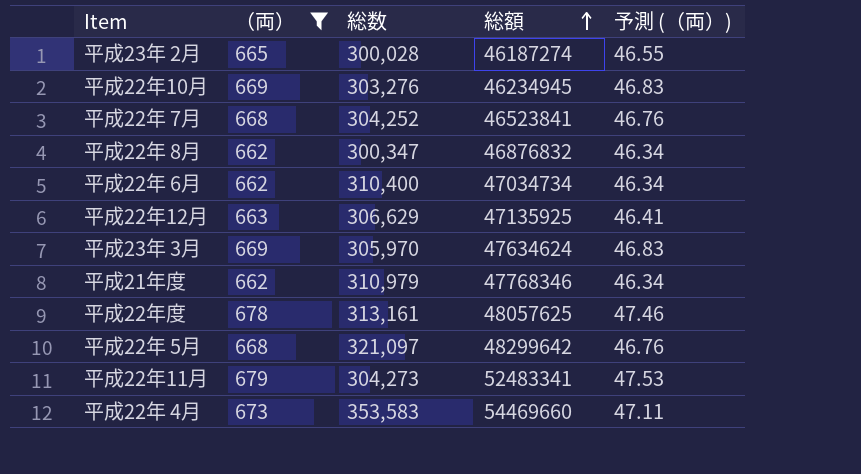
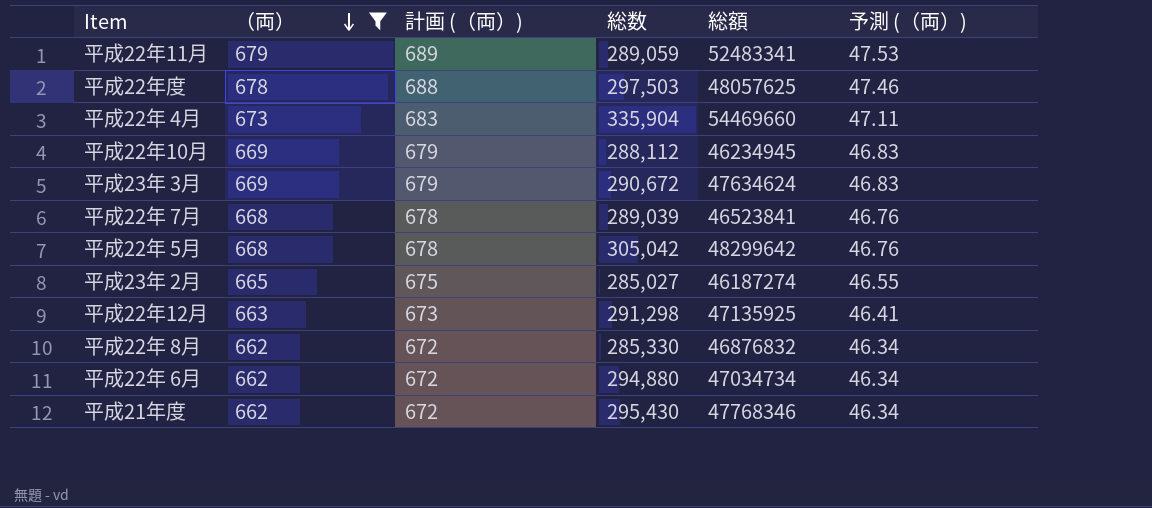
row order: 総額 ascending -> （両） descending
column 計画 (（両）) | formula: none -> [（両）] + 10
平成22年11月 | 総数: 304,273 -> 289,059
平成22年度 | 総数: 313,161 -> 297,503
平成22年 4月 | 総数: 353,583 -> 335,904
平成22年10月 | 総数: 303,276 -> 288,112
平成23年 3月 | 総数: 305,970 -> 290,672
平成22年 7月 | 総数: 304,252 -> 289,039
平成22年 5月 | 総数: 321,097 -> 305,042
平成23年 2月 | 総数: 300,028 -> 285,027
平成22年12月 | 総数: 306,629 -> 291,298
平成22年 8月 | 総数: 300,347 -> 285,330
平成22年 6月 | 総数: 310,400 -> 294,880
平成21年度 | 総数: 310,979 -> 295,430

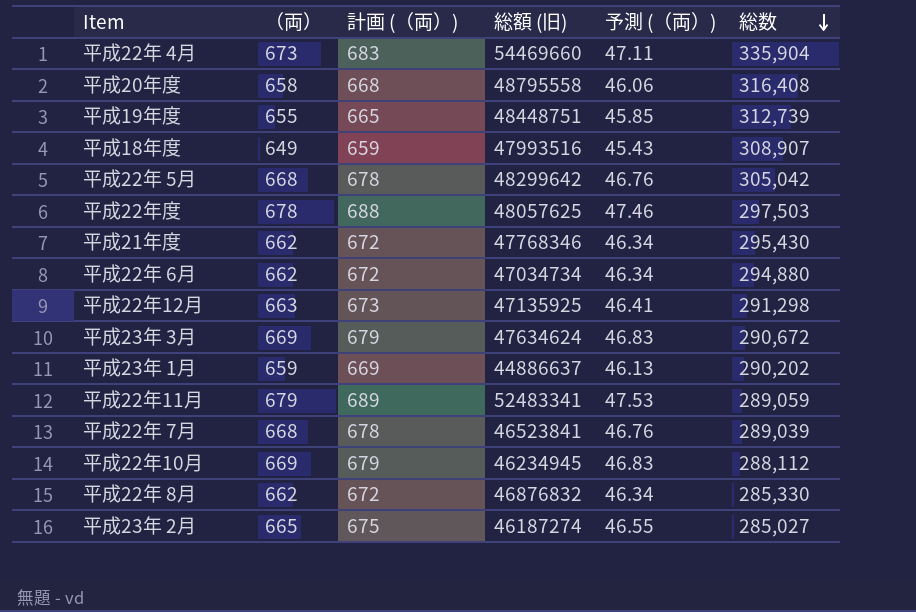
filter: （両） >= 662 -> none
row order: （両） descending -> 総数 descending
column name: 総額 -> 総額 (旧)
column 総数 | position: 4 -> 6

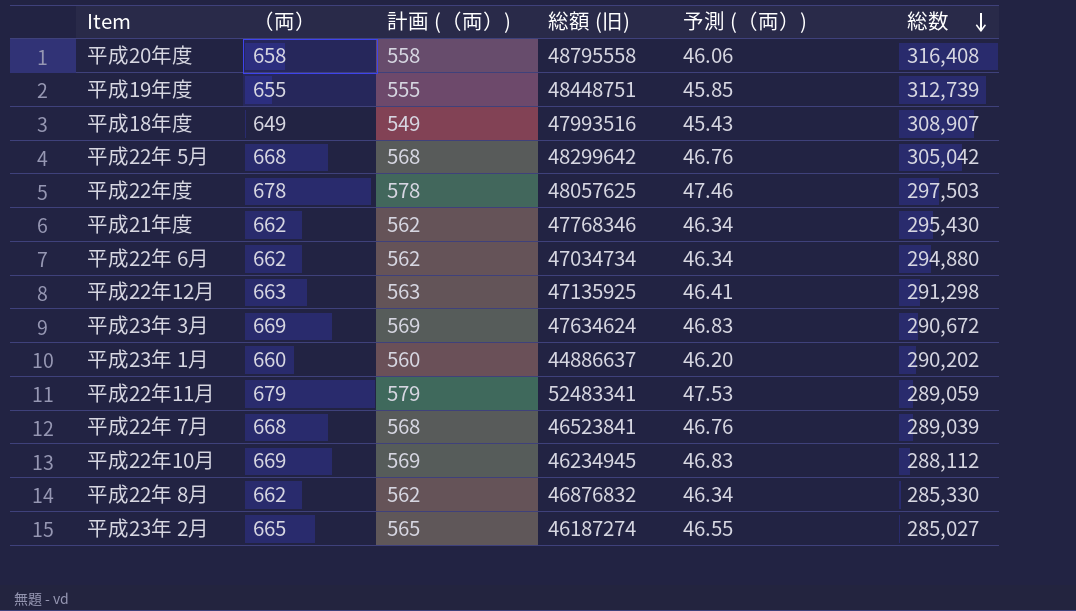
column 計画 (（両）) | formula: [（両）] + 10 -> [（両）] - 100
row 平成22年 4月: 673 | 683 | 54469660 | 47.11 | 335,904 -> none
平成23年 1月 | （両）: 659 -> 660
平成23年 1月 | 予測 (（両）): 46.13 -> 46.20

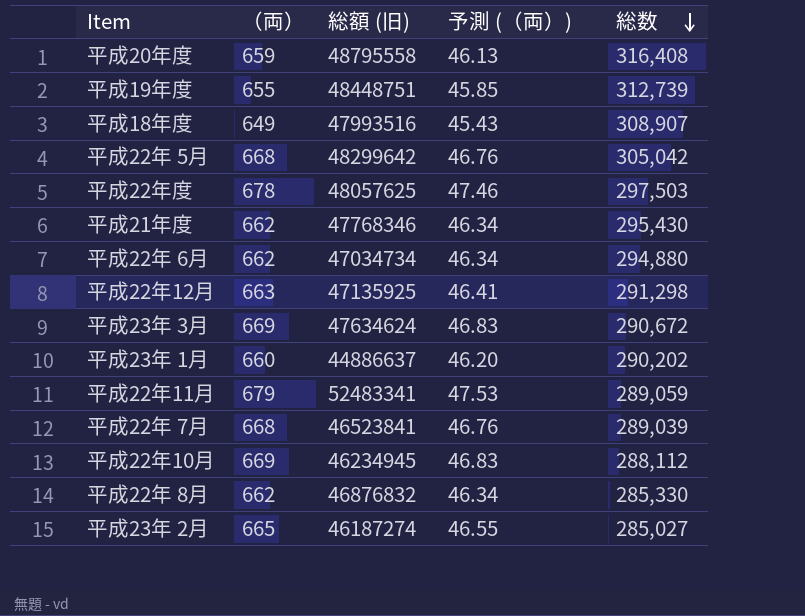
column 計画 (（両）) | formula: [（両）] - 100 -> none
平成20年度 | （両）: 658 -> 659
平成20年度 | 予測 (（両）): 46.06 -> 46.13

